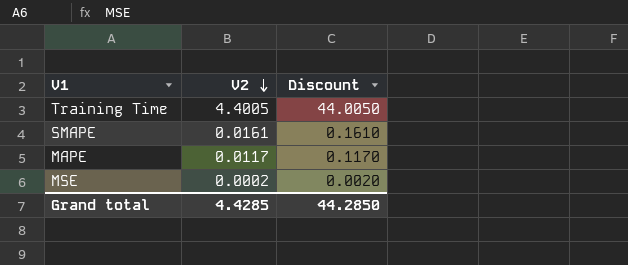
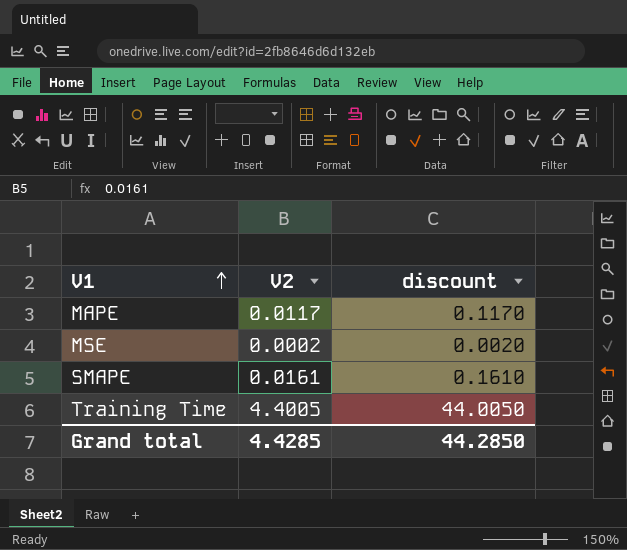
row order: V2 descending -> V1 ascending
column name: Discount -> discount

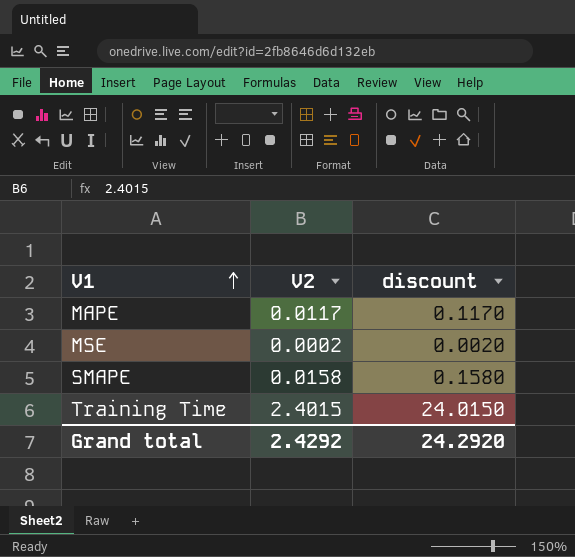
SMAPE | V2: 0.0161 -> 0.0158
SMAPE | discount: 0.1610 -> 0.1580
Training Time | V2: 4.4005 -> 2.4015
Training Time | discount: 44.0050 -> 24.0150
Grand total | V2: 4.4285 -> 2.4292
Grand total | discount: 44.2850 -> 24.2920

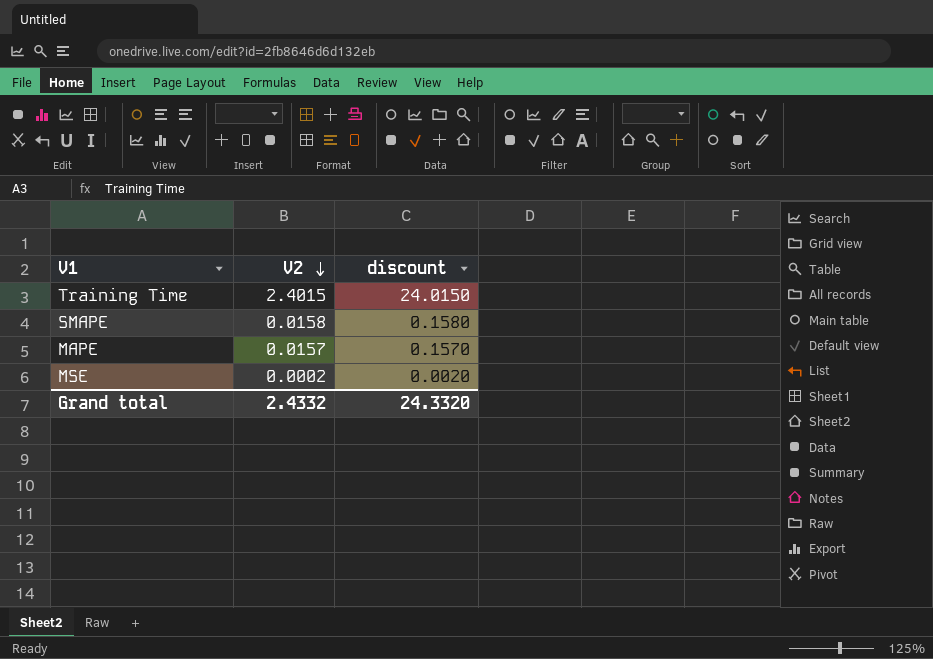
row order: V1 ascending -> V2 descending
MAPE | V2: 0.0117 -> 0.0157
MAPE | discount: 0.1170 -> 0.1570
Grand total | V2: 2.4292 -> 2.4332
Grand total | discount: 24.2920 -> 24.3320

